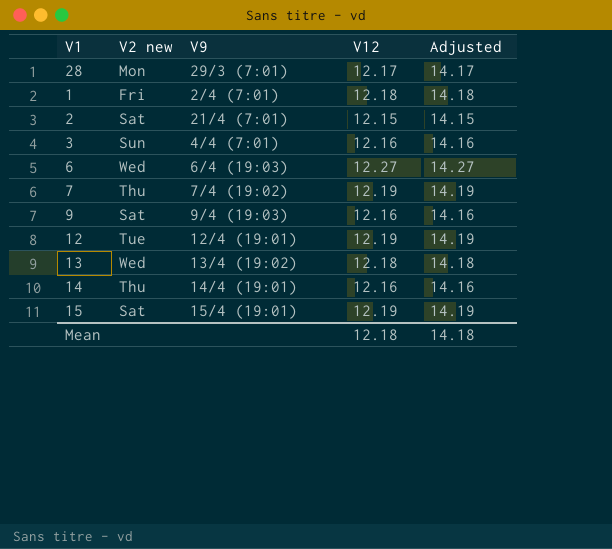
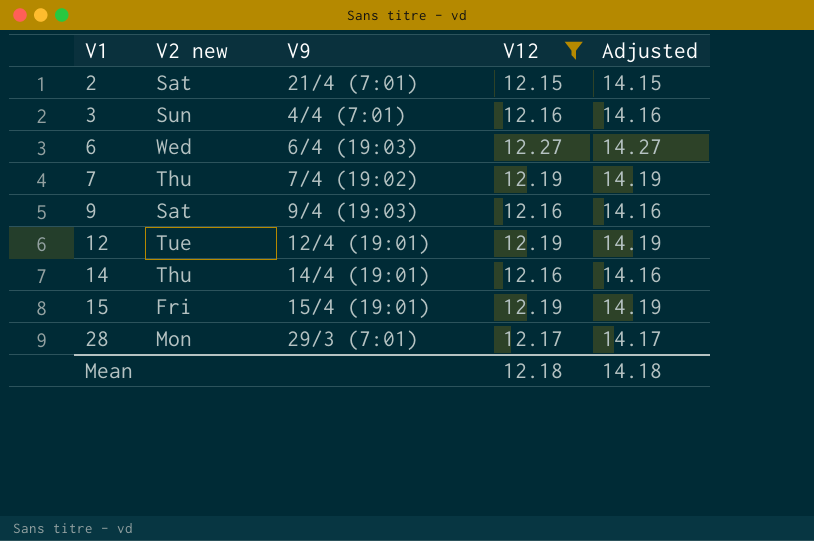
filter: none -> V12 != 12.18
row order: none -> V1 ascending
15 | V2 new: Sat -> Fri

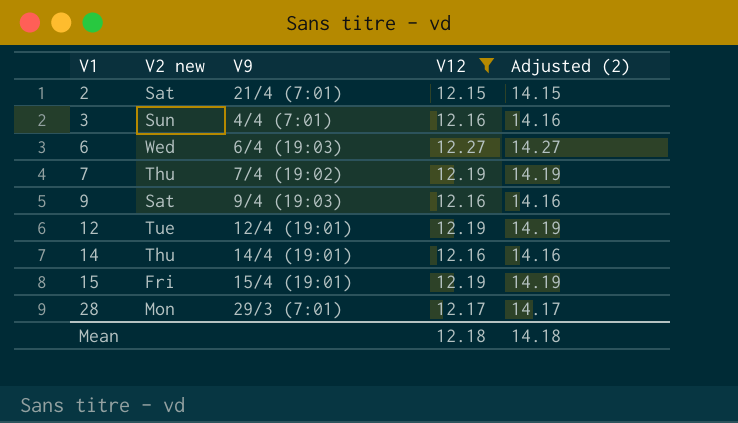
column name: Adjusted -> Adjusted (2)

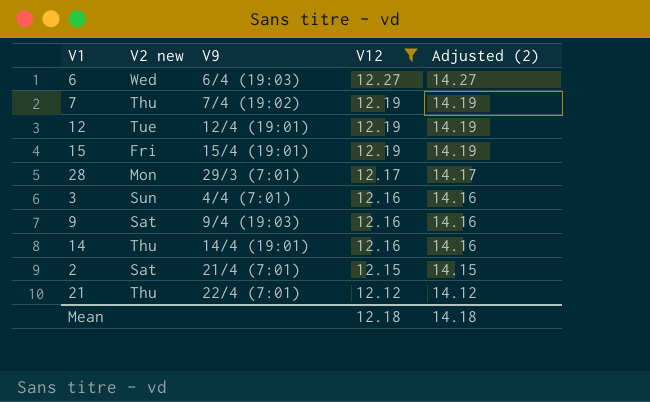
row order: V1 ascending -> V12 descending
row 21: none -> Thu | 22/4 (7:01) | 12.12 | 14.12

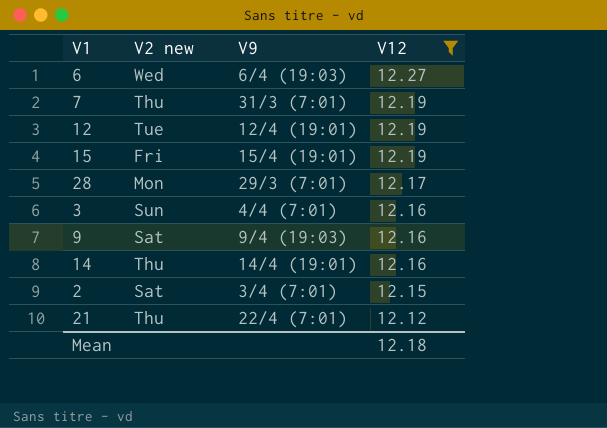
column Adjusted (2) | formula: [V12] + 2 -> none
7 | V9: 7/4 (19:02) -> 31/3 (7:01)
2 | V9: 21/4 (7:01) -> 3/4 (7:01)

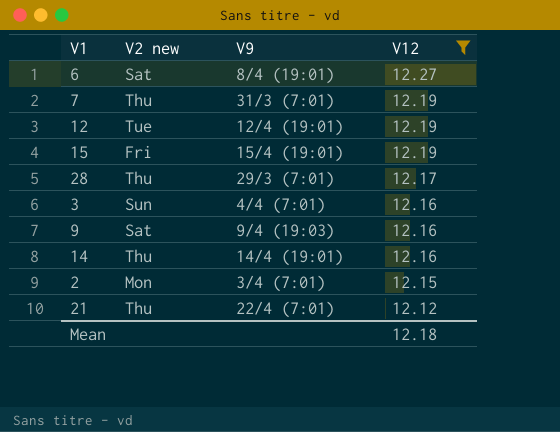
6 | V2 new: Wed -> Sat
6 | V9: 6/4 (19:03) -> 8/4 (19:01)
28 | V2 new: Mon -> Thu
2 | V2 new: Sat -> Mon

